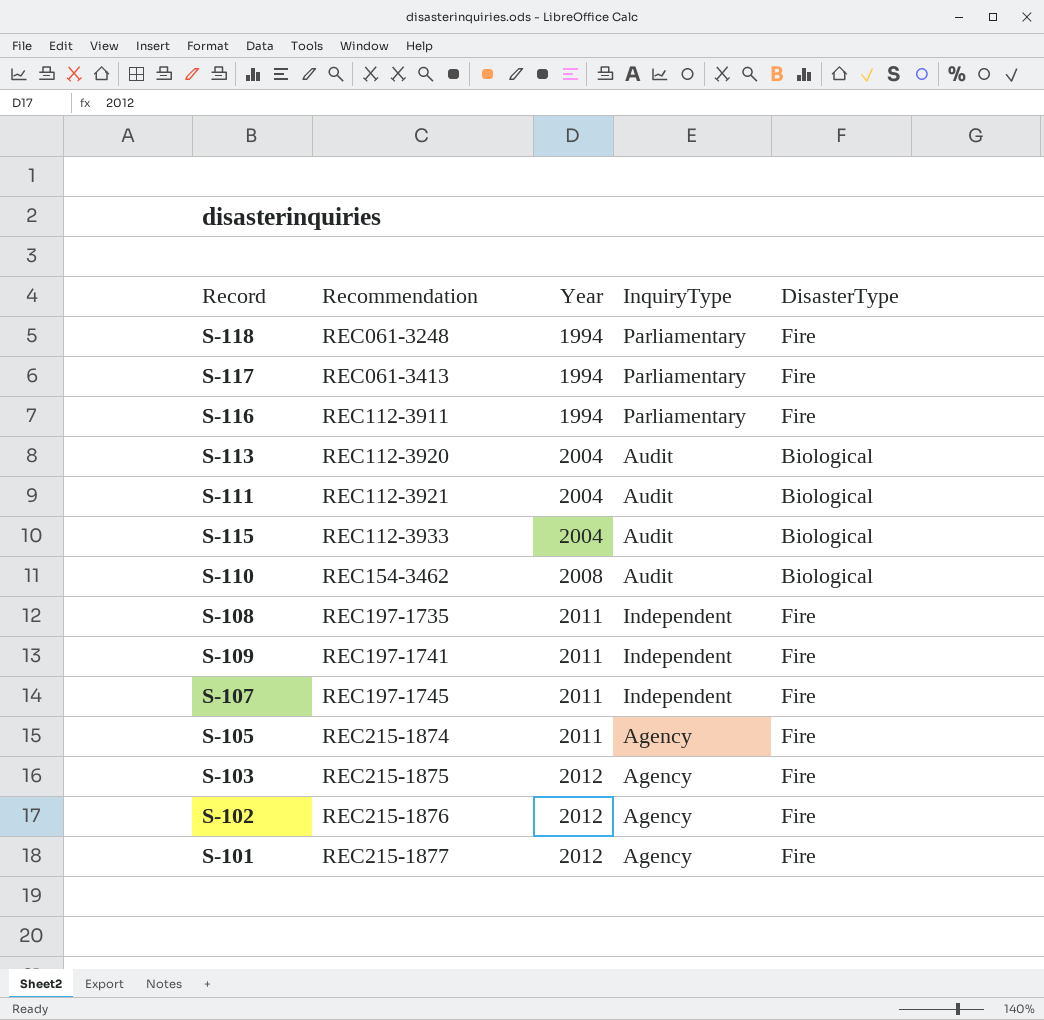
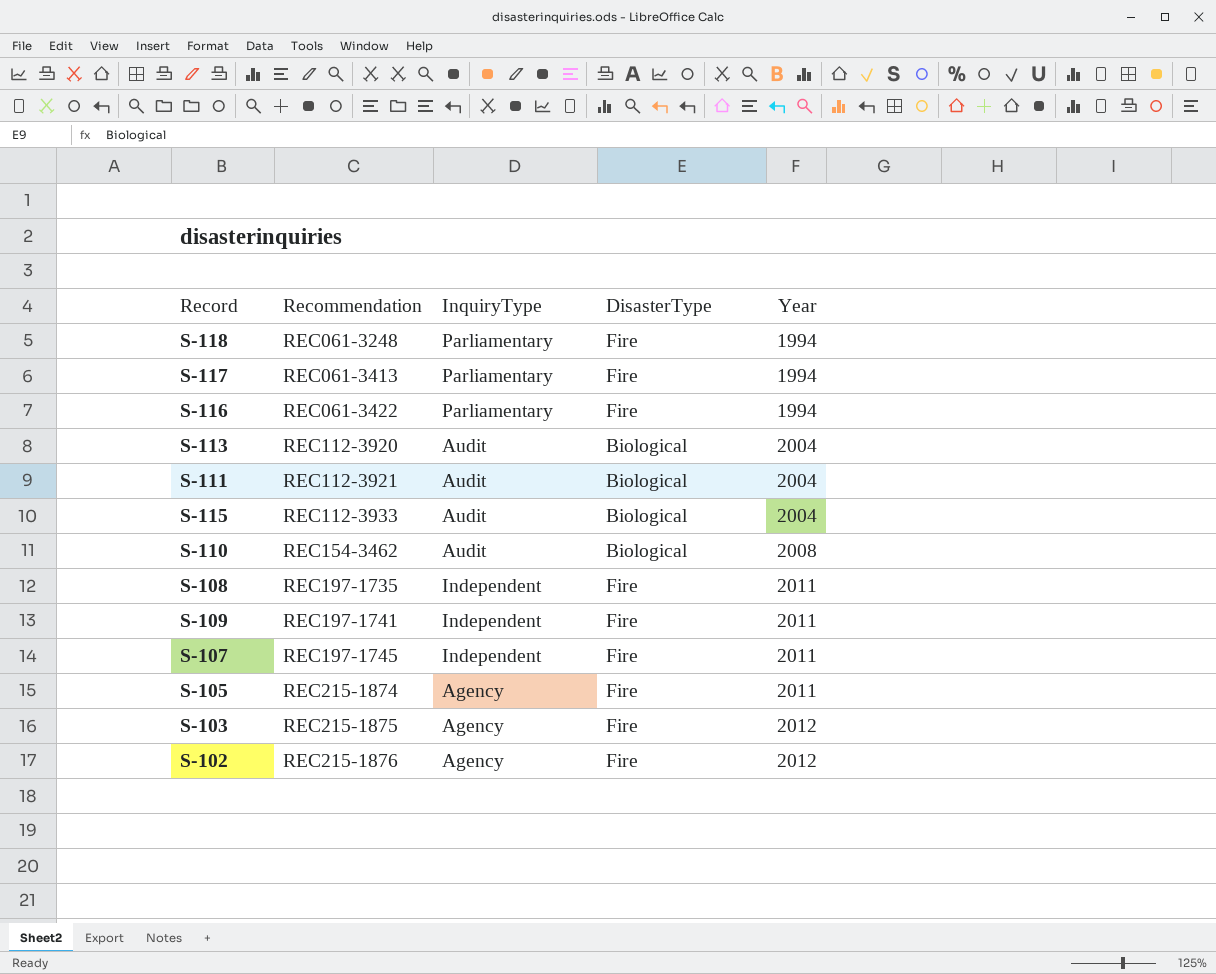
column Year | position: 3 -> 5
row S-101: REC215-1877 | 2012 | Agency | Fire -> none
S-116 | Recommendation: REC112-3911 -> REC061-3422

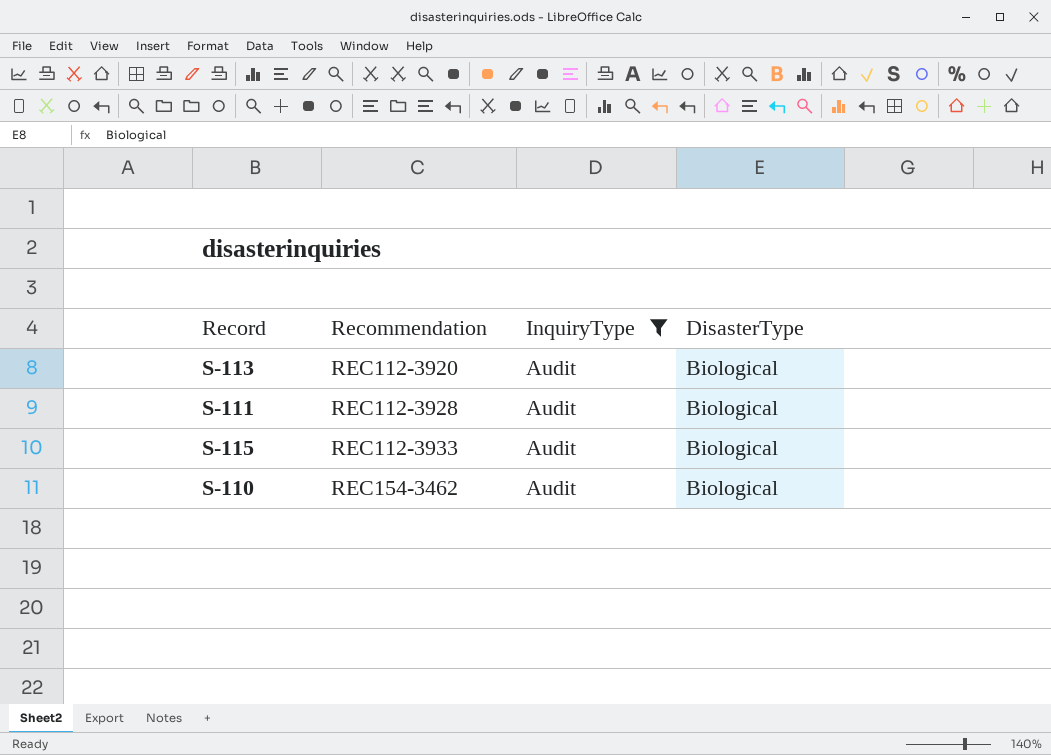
filter: none -> InquiryType = Audit
column Year | position: 5 -> none
S-111 | Recommendation: REC112-3921 -> REC112-3928

